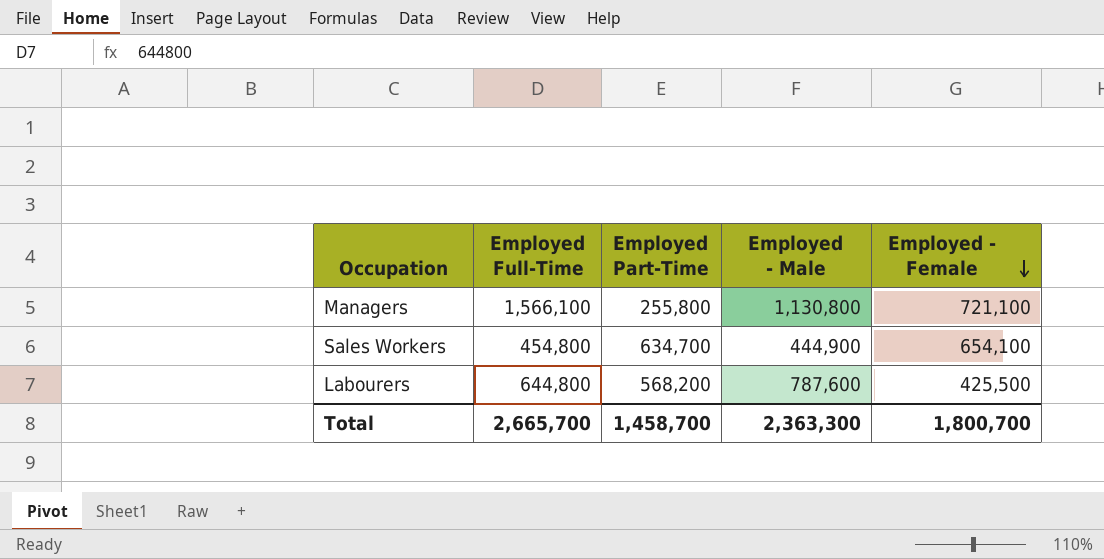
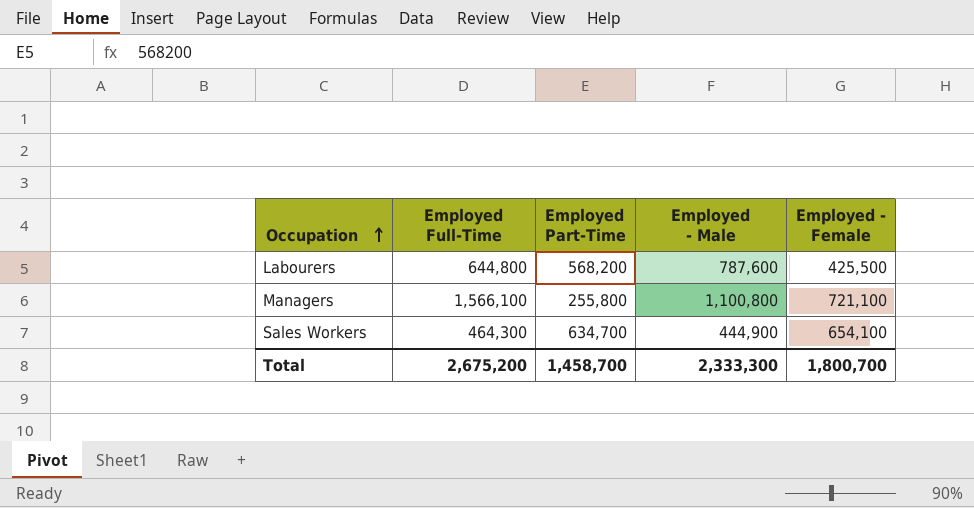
row order: Employed - Female descending -> Occupation ascending
Managers | Employed - Male: 1,130,800 -> 1,100,800
Sales Workers | Employed Full-Time: 454,800 -> 464,300
Total | Employed Full-Time: 2,665,700 -> 2,675,200
Total | Employed - Male: 2,363,300 -> 2,333,300

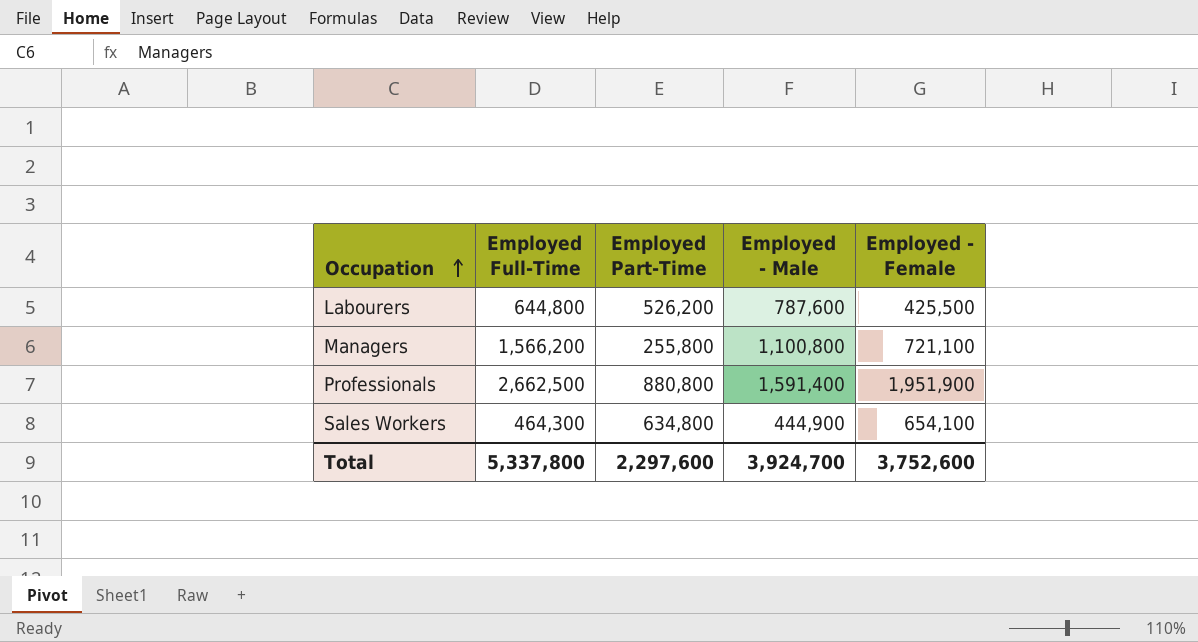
Labourers | Employed Part-Time: 568,200 -> 526,200
Managers | Employed Full-Time: 1,566,100 -> 1,566,200
row Professionals: none -> 2,662,500 | 880,800 | 1,591,400 | 1,951,900
Sales Workers | Employed Part-Time: 634,700 -> 634,800
Total | Employed Full-Time: 2,675,200 -> 5,337,800
Total | Employed Part-Time: 1,458,700 -> 2,297,600
Total | Employed - Male: 2,333,300 -> 3,924,700
Total | Employed - Female: 1,800,700 -> 3,752,600

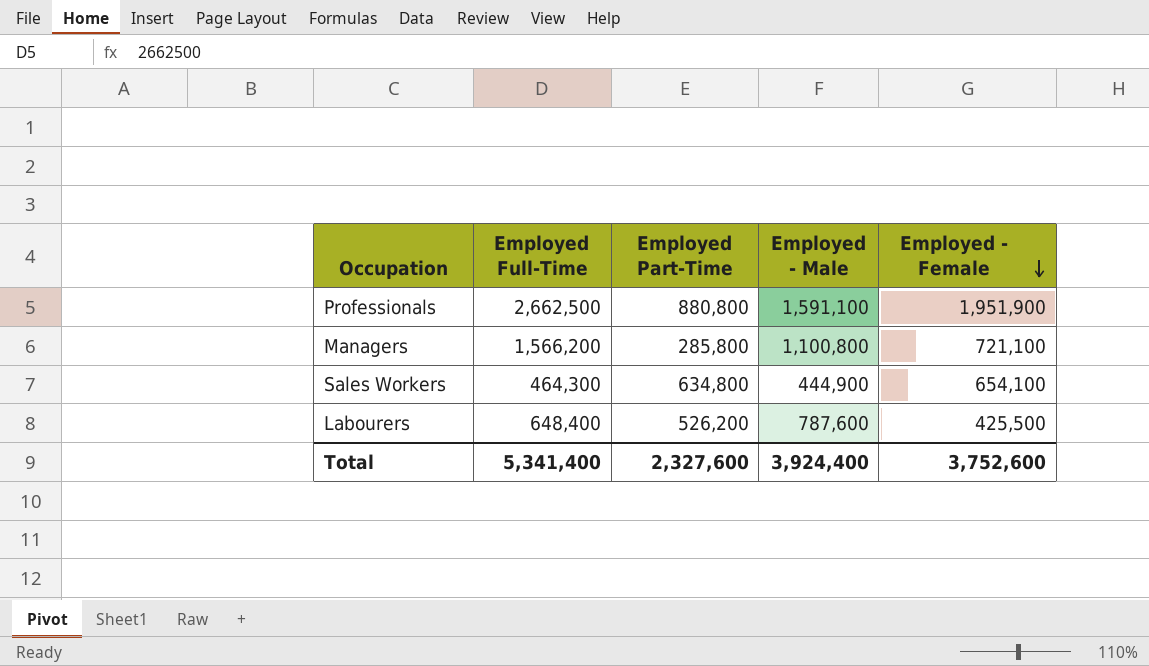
row order: Occupation ascending -> Employed - Female descending
Professionals | Employed - Male: 1,591,400 -> 1,591,100
Managers | Employed Part-Time: 255,800 -> 285,800
Labourers | Employed Full-Time: 644,800 -> 648,400
Total | Employed Full-Time: 5,337,800 -> 5,341,400
Total | Employed Part-Time: 2,297,600 -> 2,327,600
Total | Employed - Male: 3,924,700 -> 3,924,400

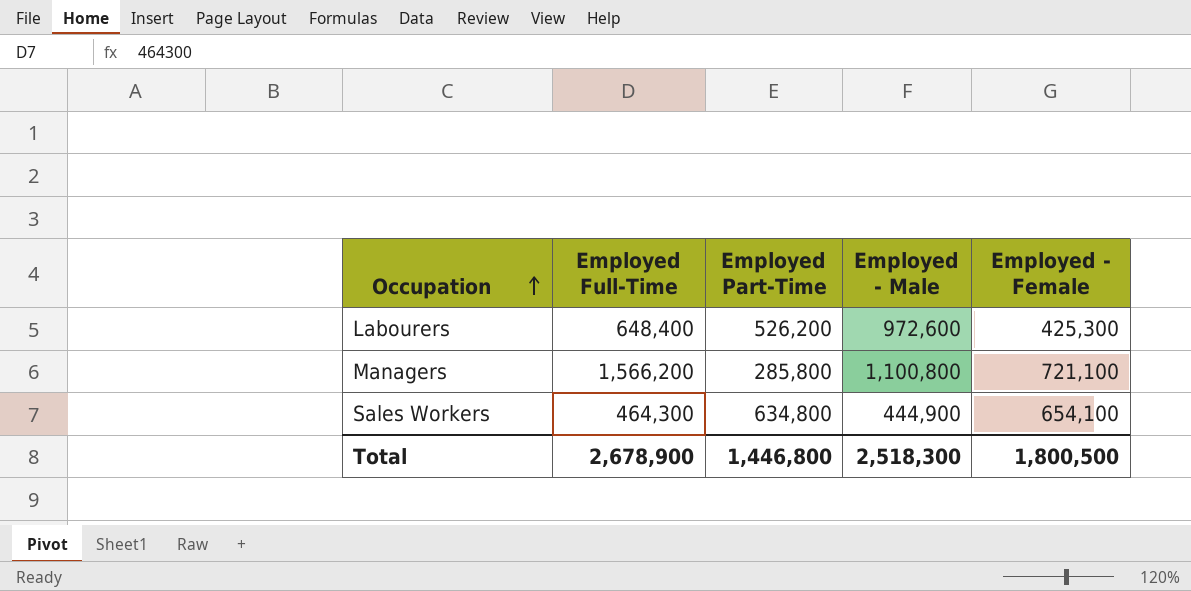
row order: Employed - Female descending -> Occupation ascending
row Professionals: 2,662,500 | 880,800 | 1,591,100 | 1,951,900 -> none
Labourers | Employed - Male: 787,600 -> 972,600
Labourers | Employed - Female: 425,500 -> 425,300
Total | Employed Full-Time: 5,341,400 -> 2,678,900
Total | Employed Part-Time: 2,327,600 -> 1,446,800
Total | Employed - Male: 3,924,400 -> 2,518,300
Total | Employed - Female: 3,752,600 -> 1,800,500

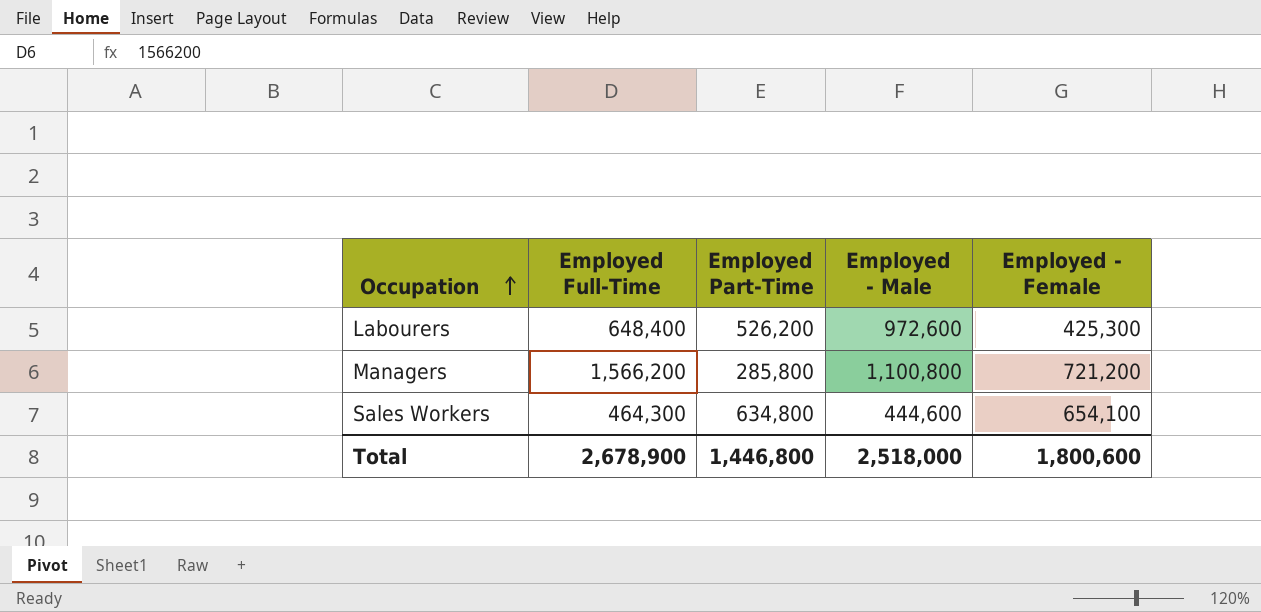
Managers | Employed - Female: 721,100 -> 721,200
Sales Workers | Employed - Male: 444,900 -> 444,600
Total | Employed - Male: 2,518,300 -> 2,518,000
Total | Employed - Female: 1,800,500 -> 1,800,600

